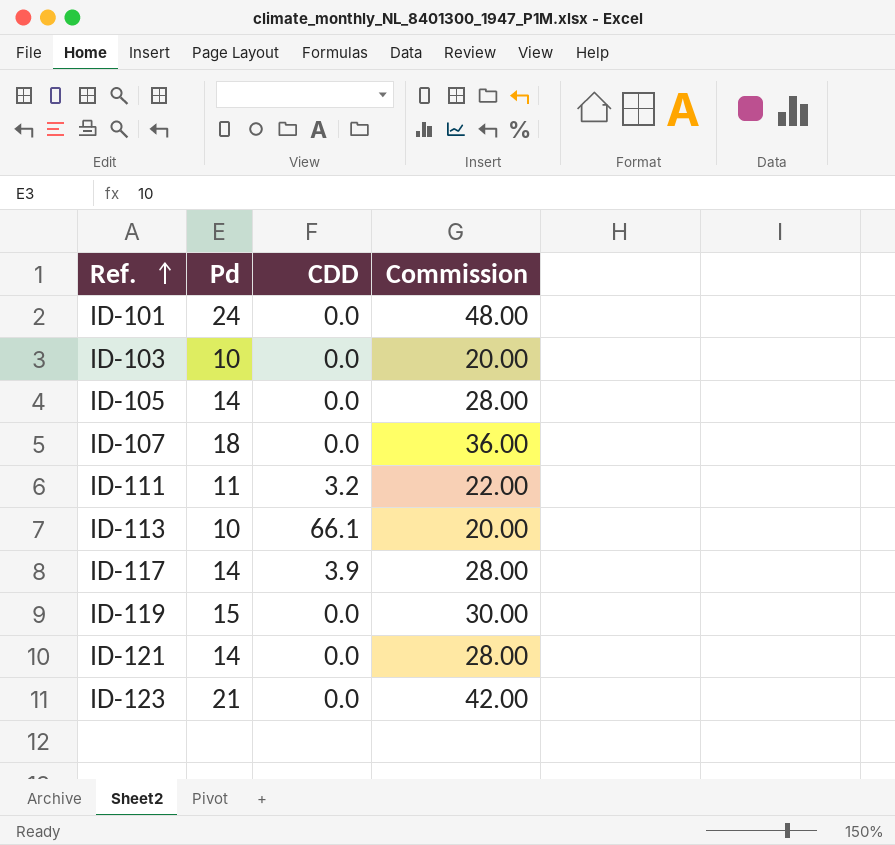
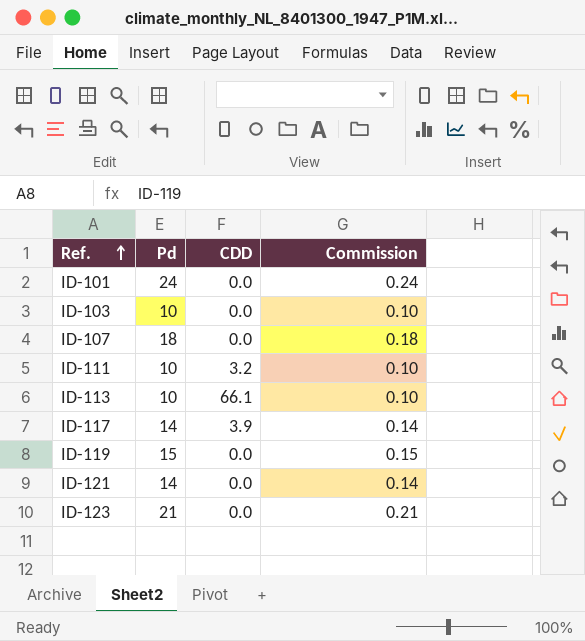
column Commission | formula: [Pd] * 2 -> [Pd] * 0.01
row ID-105: 14 | 0.0 | 28.00 -> none
ID-111 | Pd: 11 -> 10

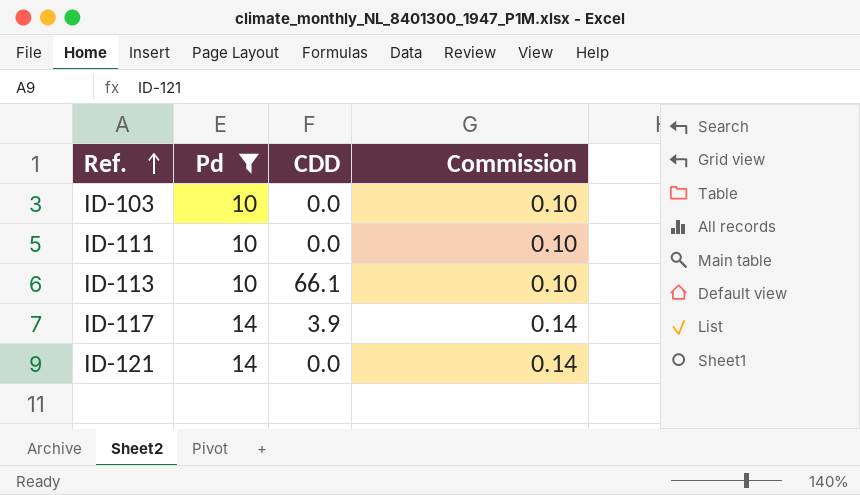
filter: none -> Pd <= 14
ID-111 | CDD: 3.2 -> 0.0

